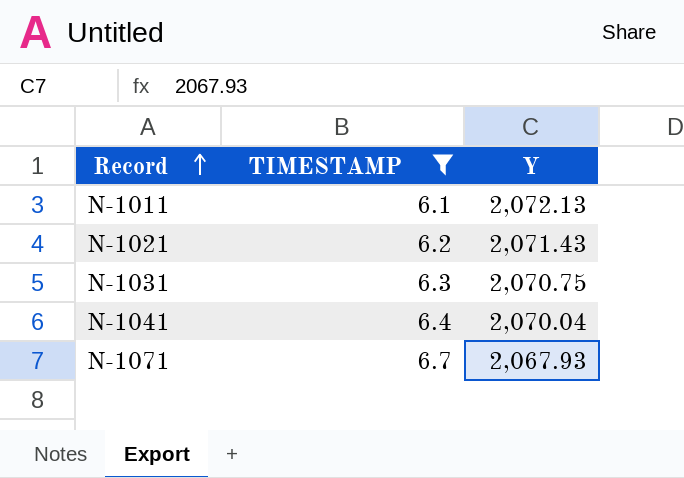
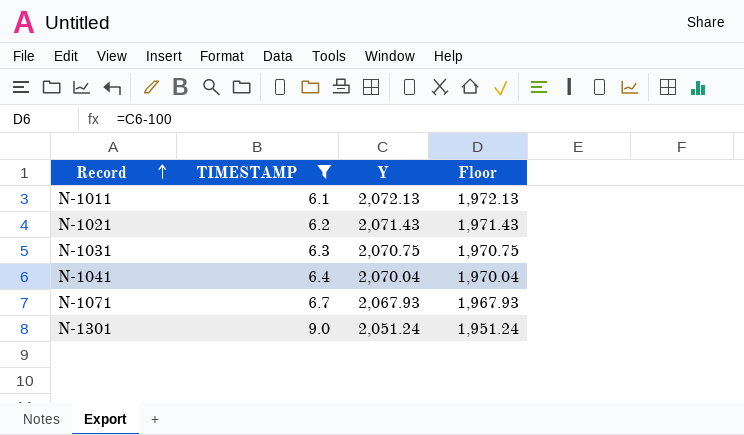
column Floor | formula: none -> [Y] - 100
row N-1301: none -> 9.0 | 2,051.24 | 1,951.24

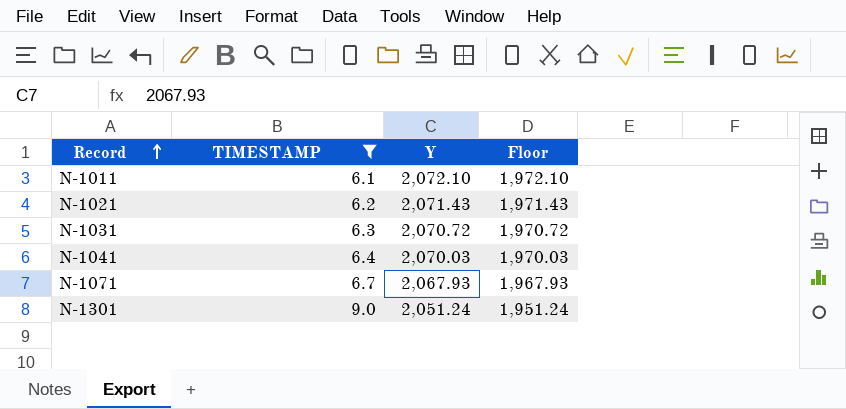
N-1011 | Y: 2,072.13 -> 2,072.10
N-1011 | Floor: 1,972.13 -> 1,972.10
N-1031 | Y: 2,070.75 -> 2,070.72
N-1031 | Floor: 1,970.75 -> 1,970.72
N-1041 | Y: 2,070.04 -> 2,070.03
N-1041 | Floor: 1,970.04 -> 1,970.03

